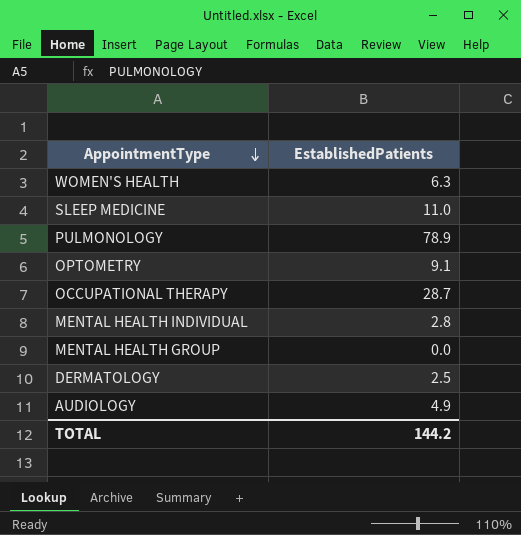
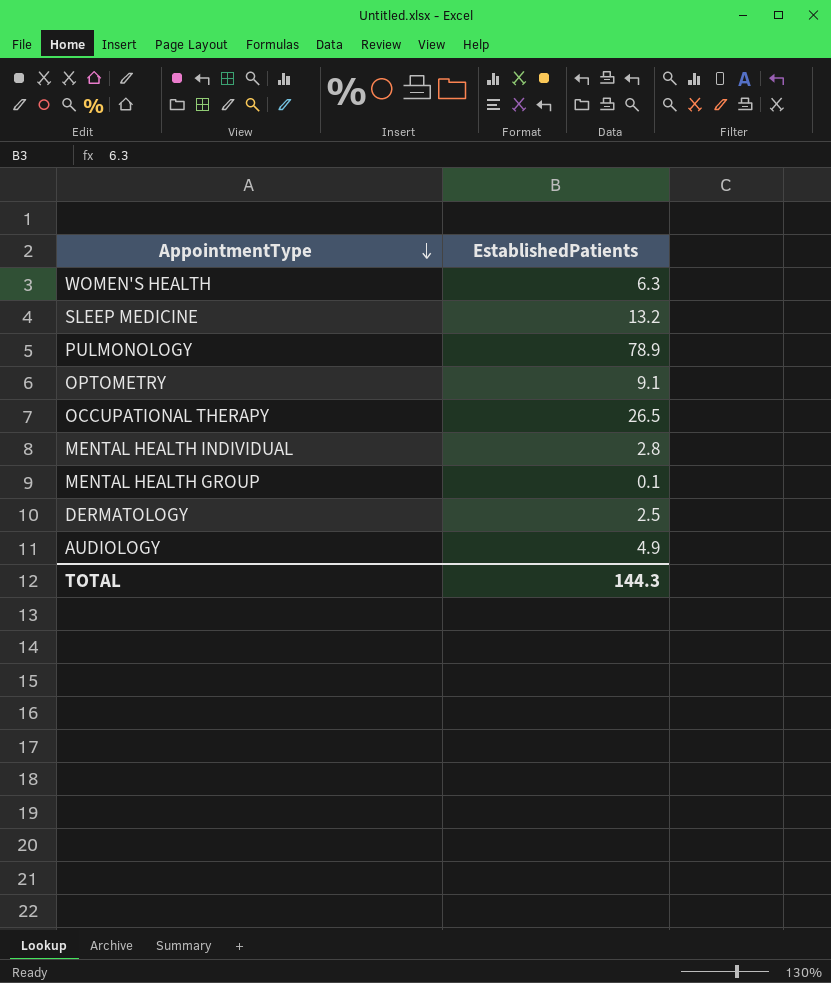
SLEEP MEDICINE | EstablishedPatients: 11.0 -> 13.2
OCCUPATIONAL THERAPY | EstablishedPatients: 28.7 -> 26.5
MENTAL HEALTH GROUP | EstablishedPatients: 0.0 -> 0.1
TOTAL | EstablishedPatients: 144.2 -> 144.3

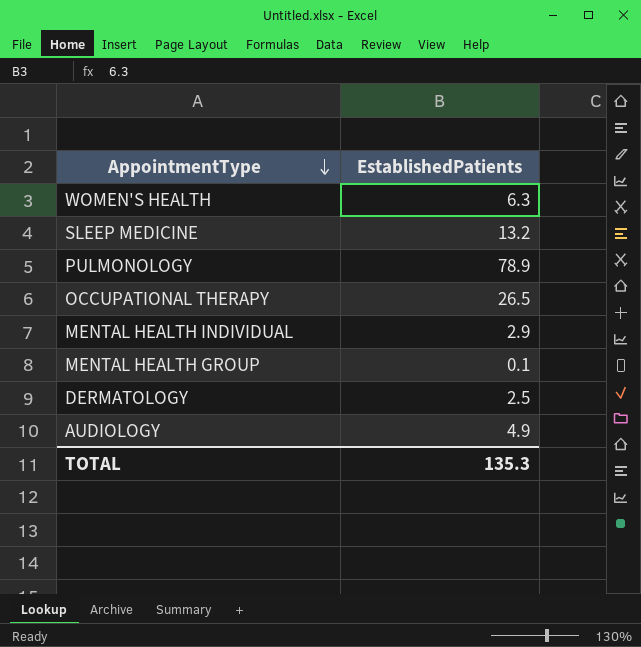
row OPTOMETRY: 9.1 -> none
MENTAL HEALTH INDIVIDUAL | EstablishedPatients: 2.8 -> 2.9
TOTAL | EstablishedPatients: 144.3 -> 135.3

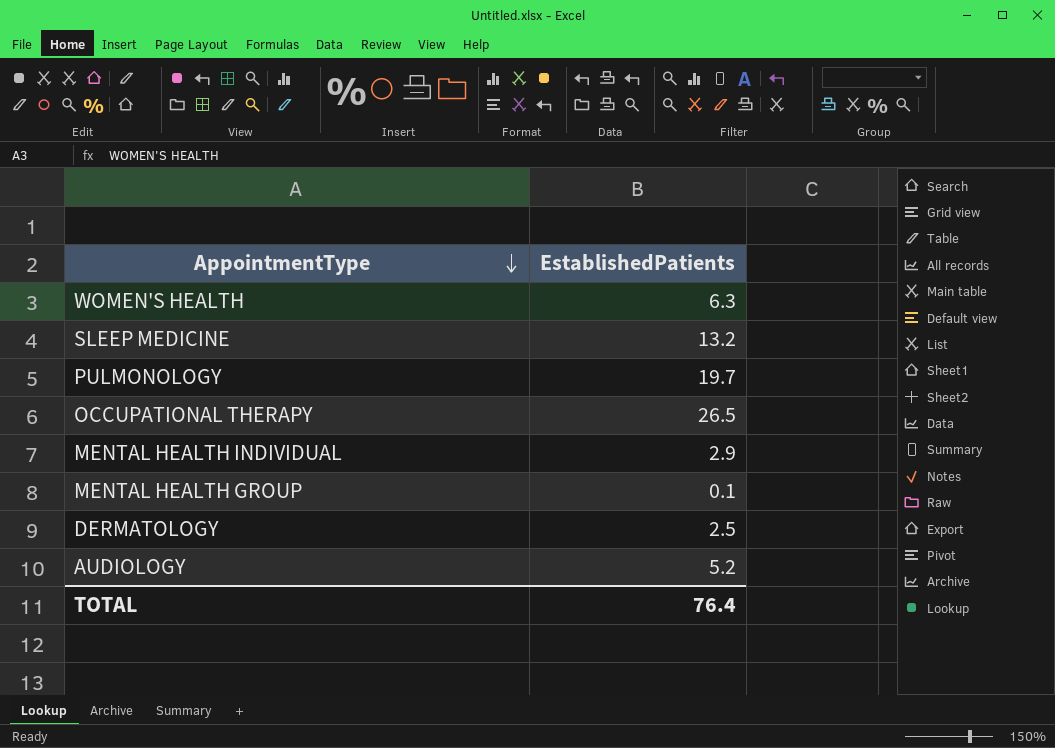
PULMONOLOGY | EstablishedPatients: 78.9 -> 19.7
AUDIOLOGY | EstablishedPatients: 4.9 -> 5.2
TOTAL | EstablishedPatients: 135.3 -> 76.4

